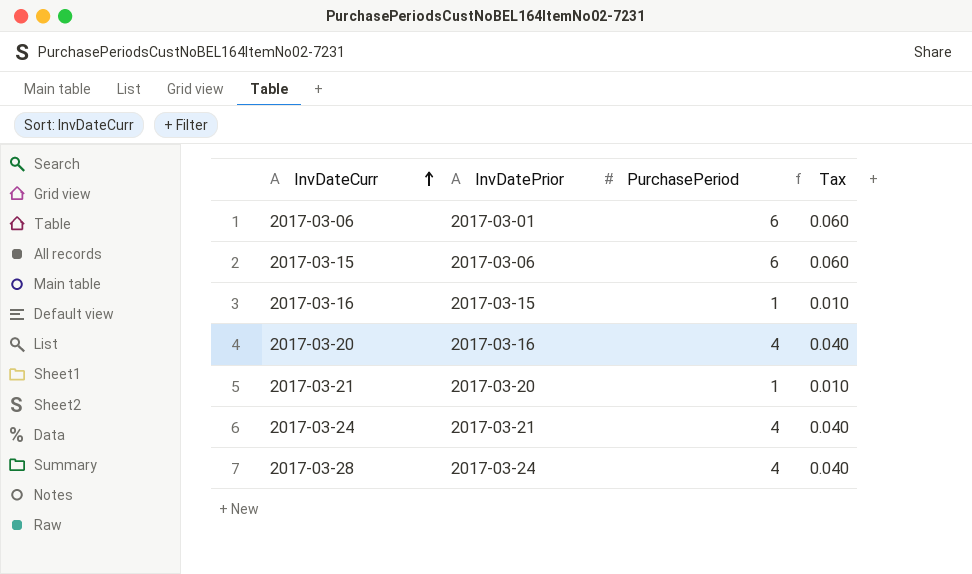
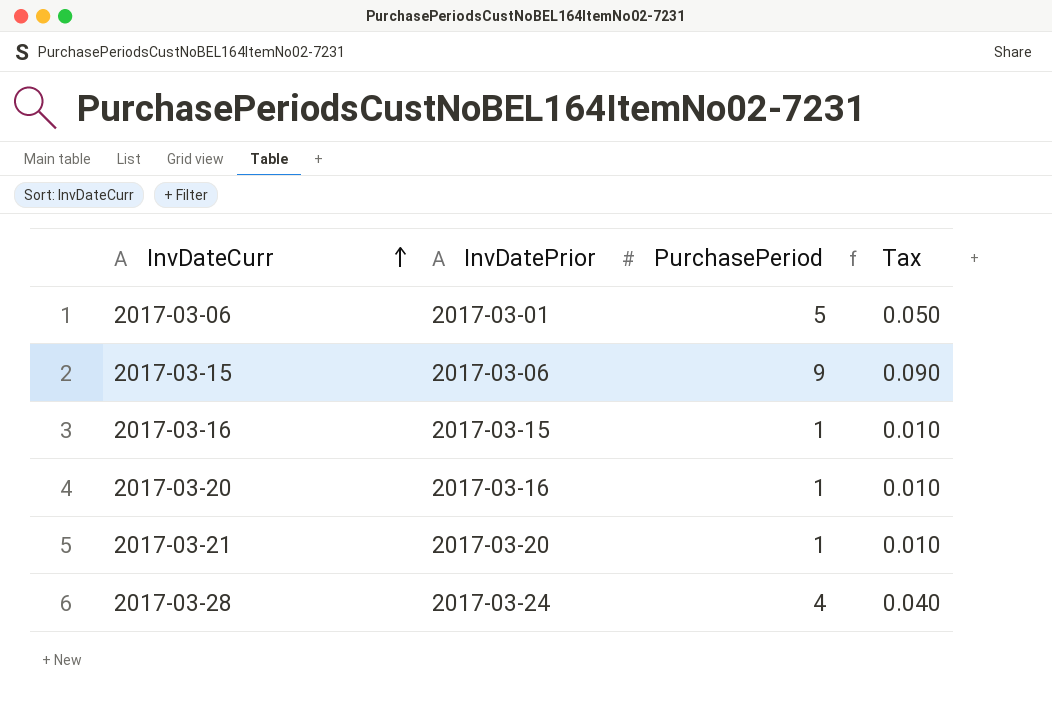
row 2017-03-24: 2017-03-21 | 4 | 0.040 -> none
2017-03-06 | PurchasePeriod: 6 -> 5
2017-03-06 | Tax: 0.060 -> 0.050
2017-03-15 | PurchasePeriod: 6 -> 9
2017-03-15 | Tax: 0.060 -> 0.090
2017-03-20 | PurchasePeriod: 4 -> 1
2017-03-20 | Tax: 0.040 -> 0.010

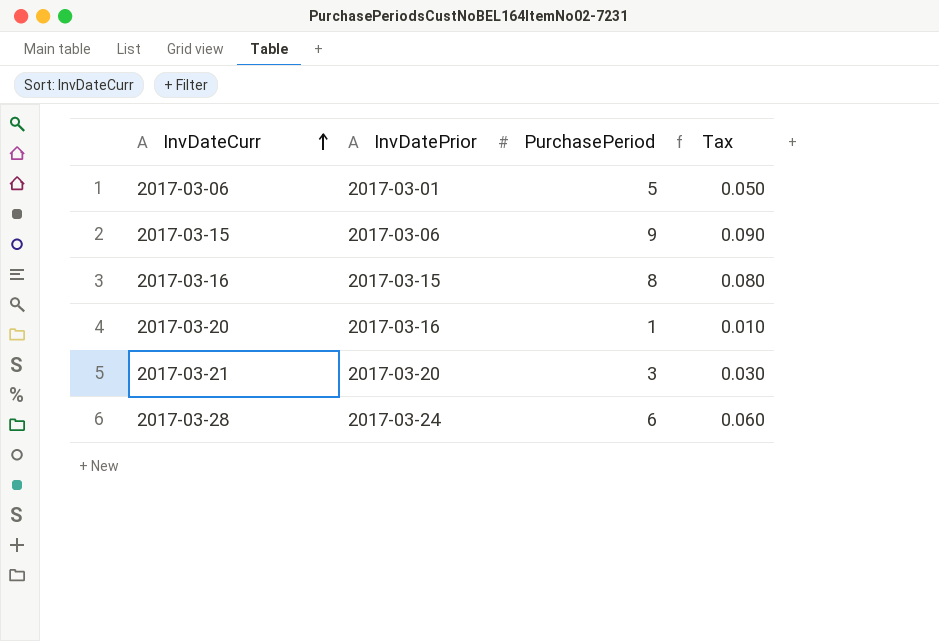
2017-03-16 | PurchasePeriod: 1 -> 8
2017-03-16 | Tax: 0.010 -> 0.080
2017-03-21 | PurchasePeriod: 1 -> 3
2017-03-21 | Tax: 0.010 -> 0.030
2017-03-28 | PurchasePeriod: 4 -> 6
2017-03-28 | Tax: 0.040 -> 0.060

